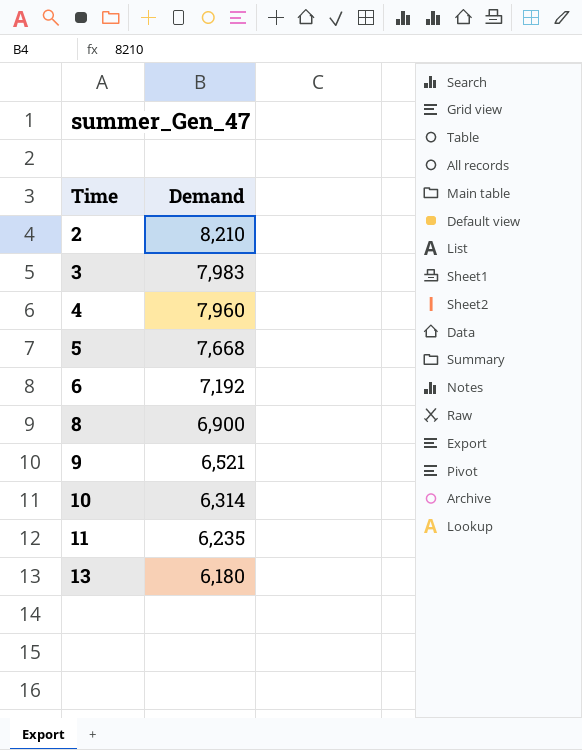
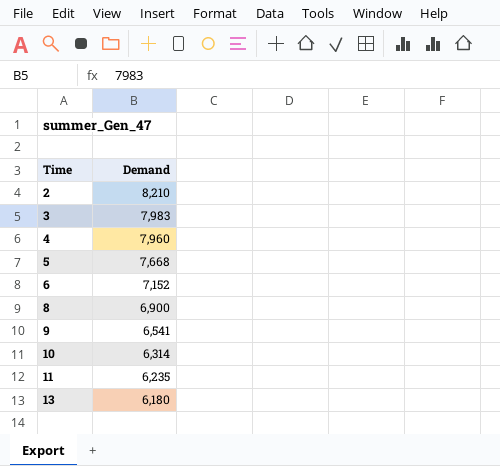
6 | Demand: 7,192 -> 7,152
9 | Demand: 6,521 -> 6,541

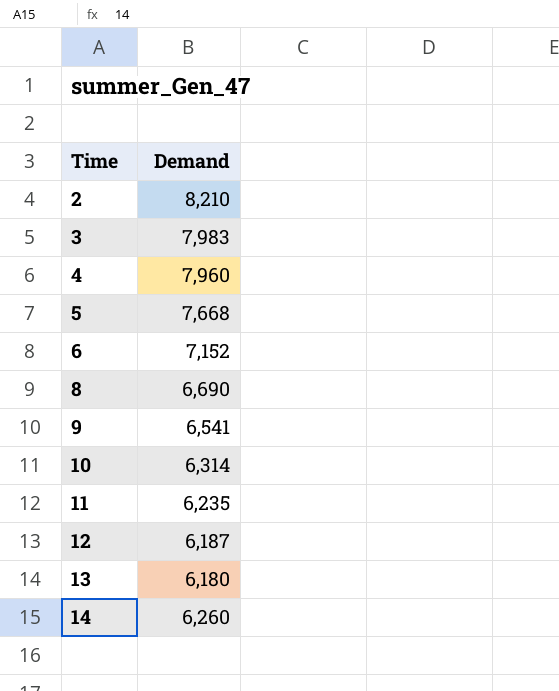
8 | Demand: 6,900 -> 6,690
row 12: none -> 6,187
row 14: none -> 6,260

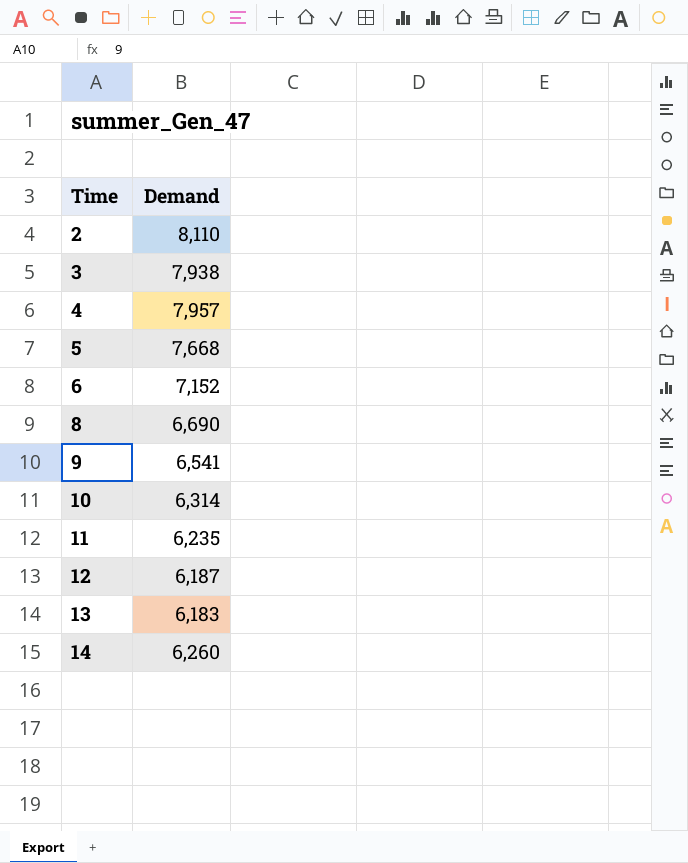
2 | Demand: 8,210 -> 8,110
3 | Demand: 7,983 -> 7,938
4 | Demand: 7,960 -> 7,957
13 | Demand: 6,180 -> 6,183

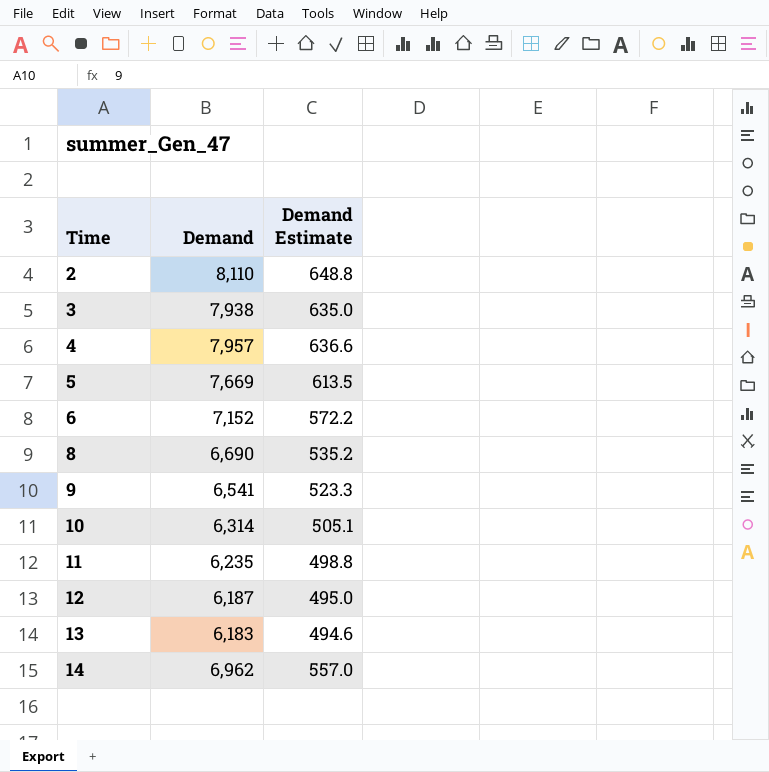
column Demand Estimate | formula: none -> [Demand] * 0.08
5 | Demand: 7,668 -> 7,669
14 | Demand: 6,260 -> 6,962

